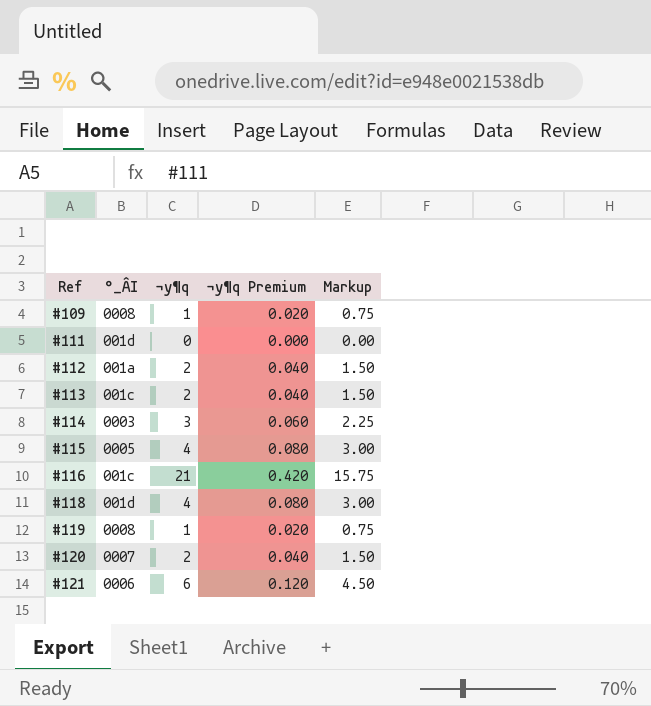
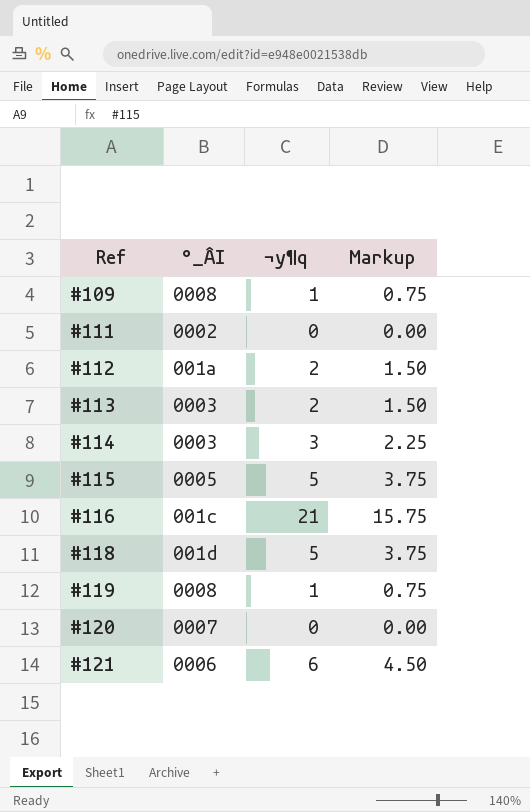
column ¬y¶q Premium | formula: [¬y¶q] * 0.02 -> none
#111 | °_ÂI: 001d -> 0002
#113 | °_ÂI: 001c -> 0003
#115 | ¬y¶q: 4 -> 5
#115 | Markup: 3.00 -> 3.75
#118 | ¬y¶q: 4 -> 5
#118 | Markup: 3.00 -> 3.75
#120 | ¬y¶q: 2 -> 0
#120 | Markup: 1.50 -> 0.00

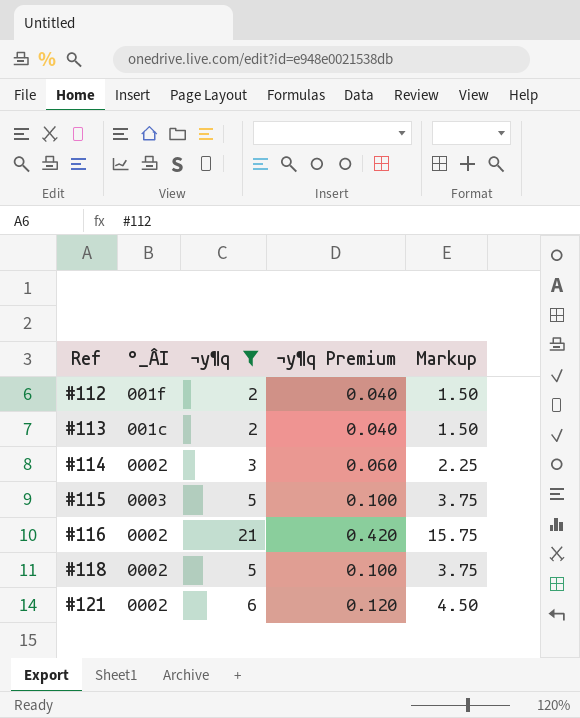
filter: none -> ¬y¶q >= 2
column ¬y¶q Premium | formula: none -> [¬y¶q] * 0.02
#112 | °_ÂI: 001a -> 001f
#113 | °_ÂI: 0003 -> 001c
#114 | °_ÂI: 0003 -> 0002
#115 | °_ÂI: 0005 -> 0003
#116 | °_ÂI: 001c -> 0002
#118 | °_ÂI: 001d -> 0002
#121 | °_ÂI: 0006 -> 0002

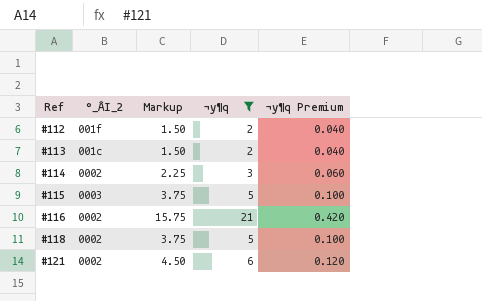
column name: °_ÂI -> °_ÂI_2
column Markup | position: 5 -> 3

